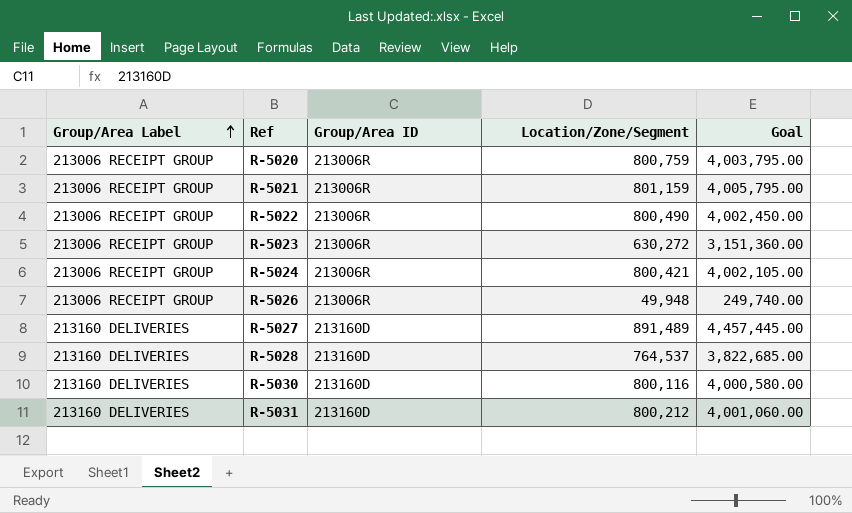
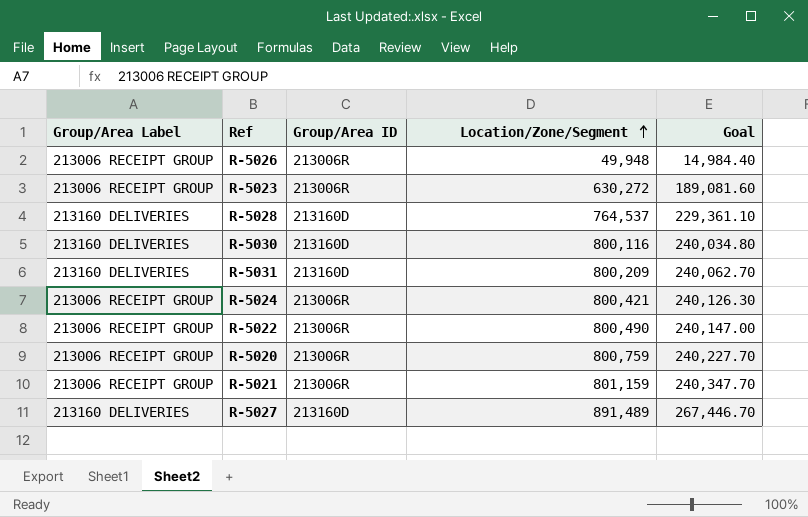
row order: Group/Area Label ascending -> Location/Zone/Segment ascending
column Goal | formula: [Location/Zone/Segment] * 5 -> [Location/Zone/Segment] * 0.3
R-5031 | Location/Zone/Segment: 800,212 -> 800,209

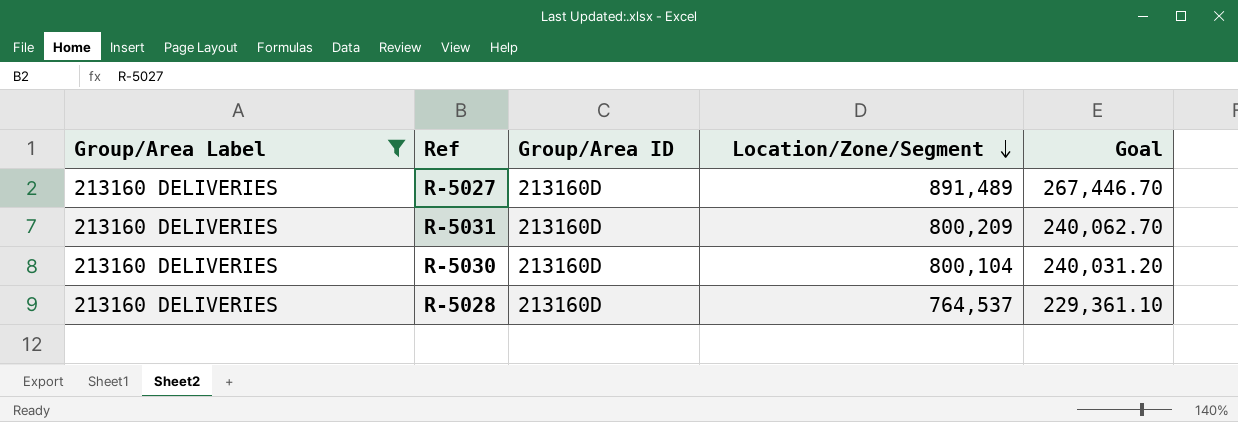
filter: none -> Group/Area Label = 213160 DELIVERIES
row order: Location/Zone/Segment ascending -> Location/Zone/Segment descending
R-5030 | Location/Zone/Segment: 800,116 -> 800,104
R-5030 | Goal: 240,034.80 -> 240,031.20

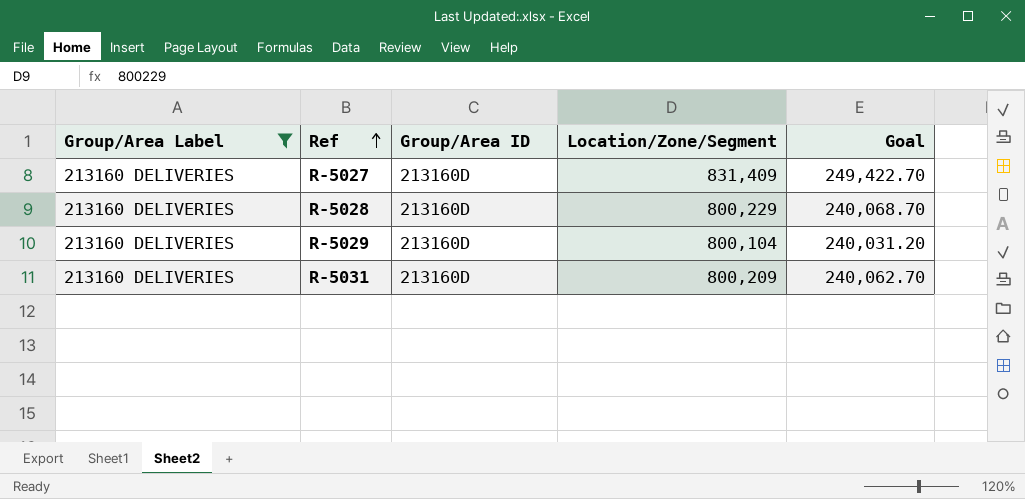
row order: Location/Zone/Segment descending -> Ref ascending
row R-5030: 213160 DELIVERIES | 213160D | 800,104 | 240,031.20 -> none
R-5027 | Location/Zone/Segment: 891,489 -> 831,409
R-5027 | Goal: 267,446.70 -> 249,422.70
R-5028 | Location/Zone/Segment: 764,537 -> 800,229
R-5028 | Goal: 229,361.10 -> 240,068.70
row R-5029: none -> 213160 DELIVERIES | 213160D | 800,104 | 240,031.20

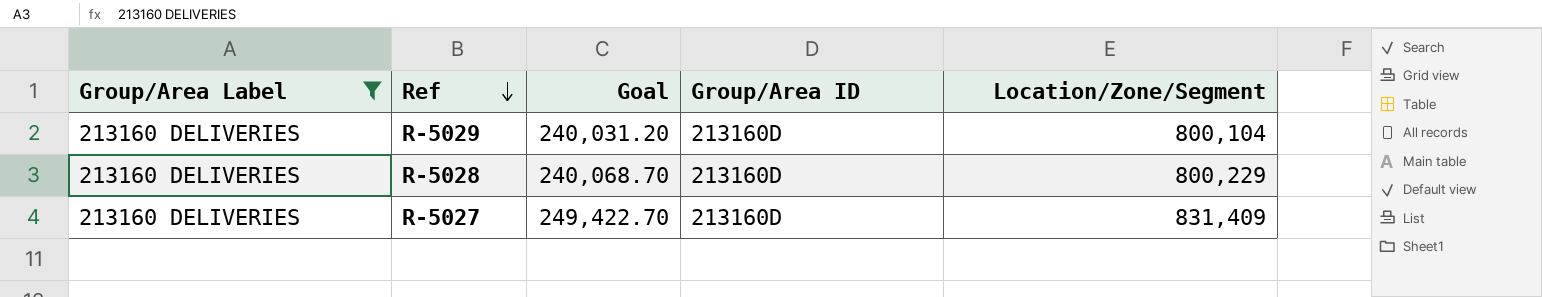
row order: Ref ascending -> Ref descending
column Goal | position: 5 -> 3
row R-5031: 213160 DELIVERIES | 213160D | 800,209 | 240,062.70 -> none

